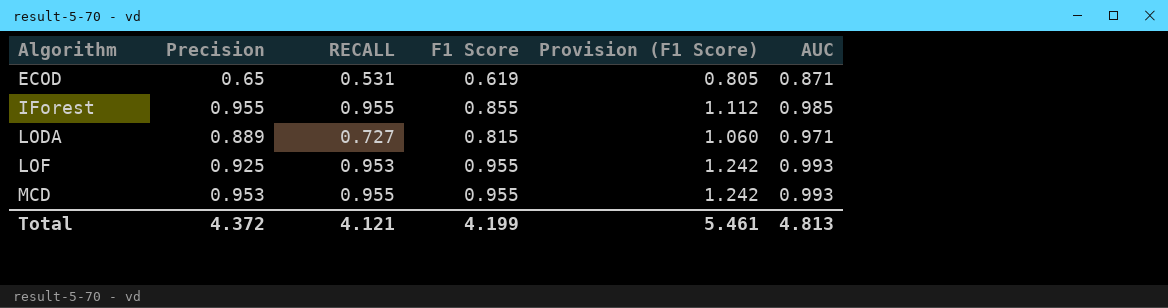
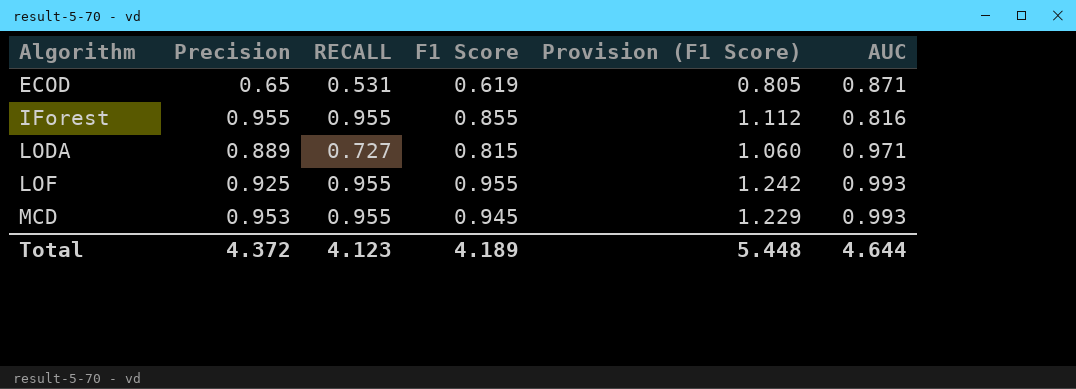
IForest | AUC: 0.985 -> 0.816
LOF | RECALL: 0.953 -> 0.955
MCD | F1 Score: 0.955 -> 0.945
MCD | Provision (F1 Score): 1.242 -> 1.229
Total | RECALL: 4.121 -> 4.123
Total | F1 Score: 4.199 -> 4.189
Total | Provision (F1 Score): 5.461 -> 5.448
Total | AUC: 4.813 -> 4.644

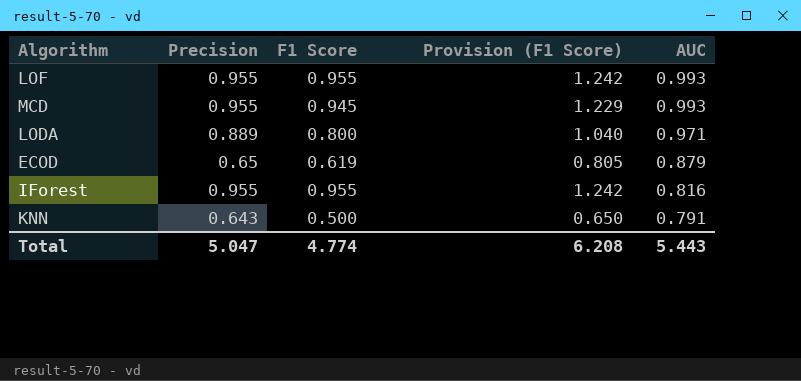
row order: Algorithm ascending -> AUC descending
column RECALL | position: 3 -> none
LOF | Precision: 0.925 -> 0.955
MCD | Precision: 0.953 -> 0.955
LODA | F1 Score: 0.815 -> 0.800
LODA | Provision (F1 Score): 1.060 -> 1.040
ECOD | AUC: 0.871 -> 0.879
IForest | F1 Score: 0.855 -> 0.955
IForest | Provision (F1 Score): 1.112 -> 1.242
row KNN: none -> 0.643 | 0.500 | 0.650 | 0.791
Total | Precision: 4.372 -> 5.047
Total | F1 Score: 4.189 -> 4.774
Total | Provision (F1 Score): 5.448 -> 6.208
Total | AUC: 4.644 -> 5.443

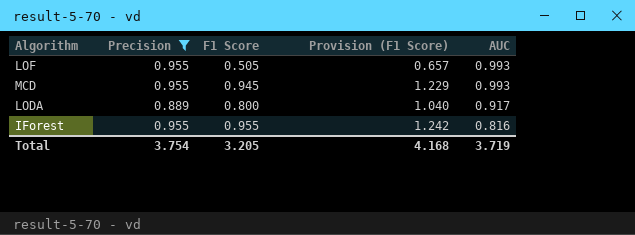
filter: none -> Precision >= 0.889
LOF | F1 Score: 0.955 -> 0.505
LOF | Provision (F1 Score): 1.242 -> 0.657
LODA | AUC: 0.971 -> 0.917
Total | Precision: 5.047 -> 3.754
Total | F1 Score: 4.774 -> 3.205
Total | Provision (F1 Score): 6.208 -> 4.168
Total | AUC: 5.443 -> 3.719

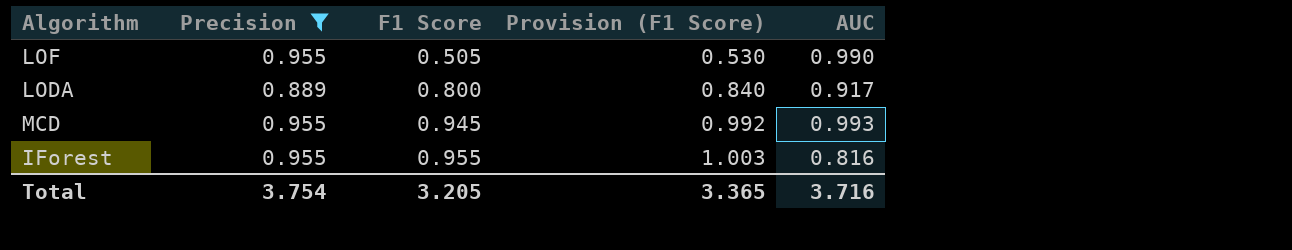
row order: AUC descending -> F1 Score ascending
column Provision (F1 Score) | formula: [F1 Score] * 1.3 -> [F1 Score] * 1.05
LOF | AUC: 0.993 -> 0.990
Total | Provision (F1 Score): 4.168 -> 3.365
Total | AUC: 3.719 -> 3.716

